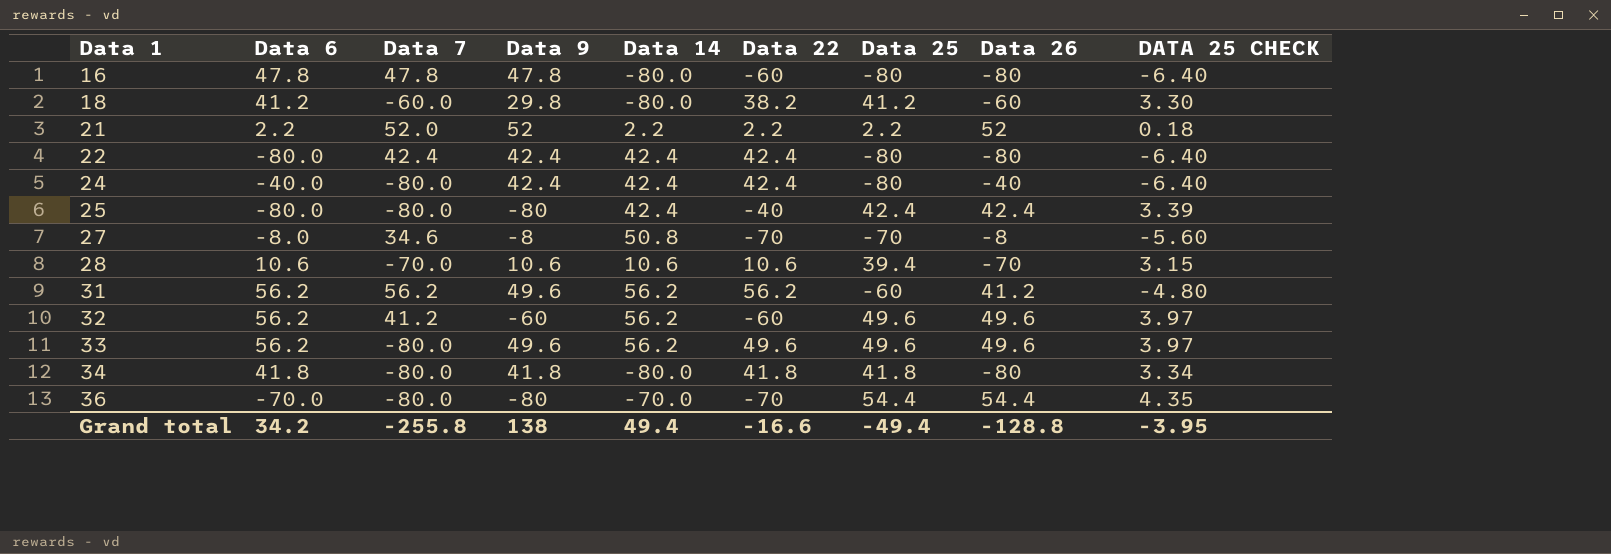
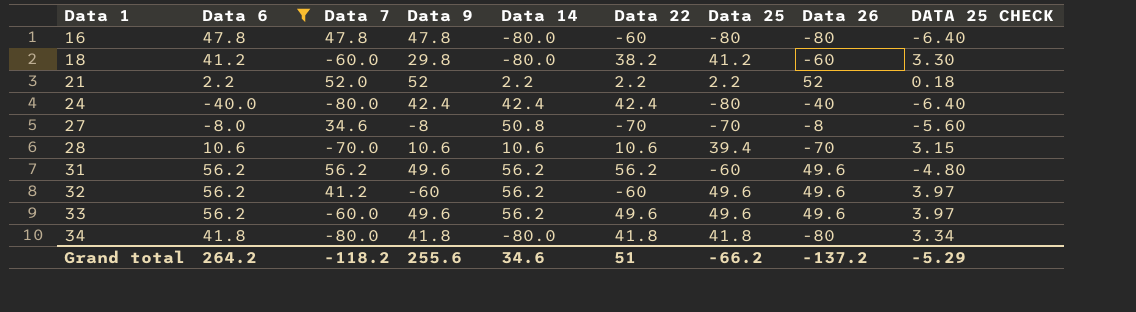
filter: none -> Data 6 >= -40.0
31 | Data 26: 41.2 -> 49.6
33 | Data 7: -80.0 -> -60.0
Grand total | Data 6: 34.2 -> 264.2
Grand total | Data 7: -255.8 -> -118.2
Grand total | Data 9: 138 -> 255.6
Grand total | Data 14: 49.4 -> 34.6
Grand total | Data 22: -16.6 -> 51
Grand total | Data 25: -49.4 -> -66.2
Grand total | Data 26: -128.8 -> -137.2
Grand total | DATA 25 CHECK: -3.95 -> -5.29

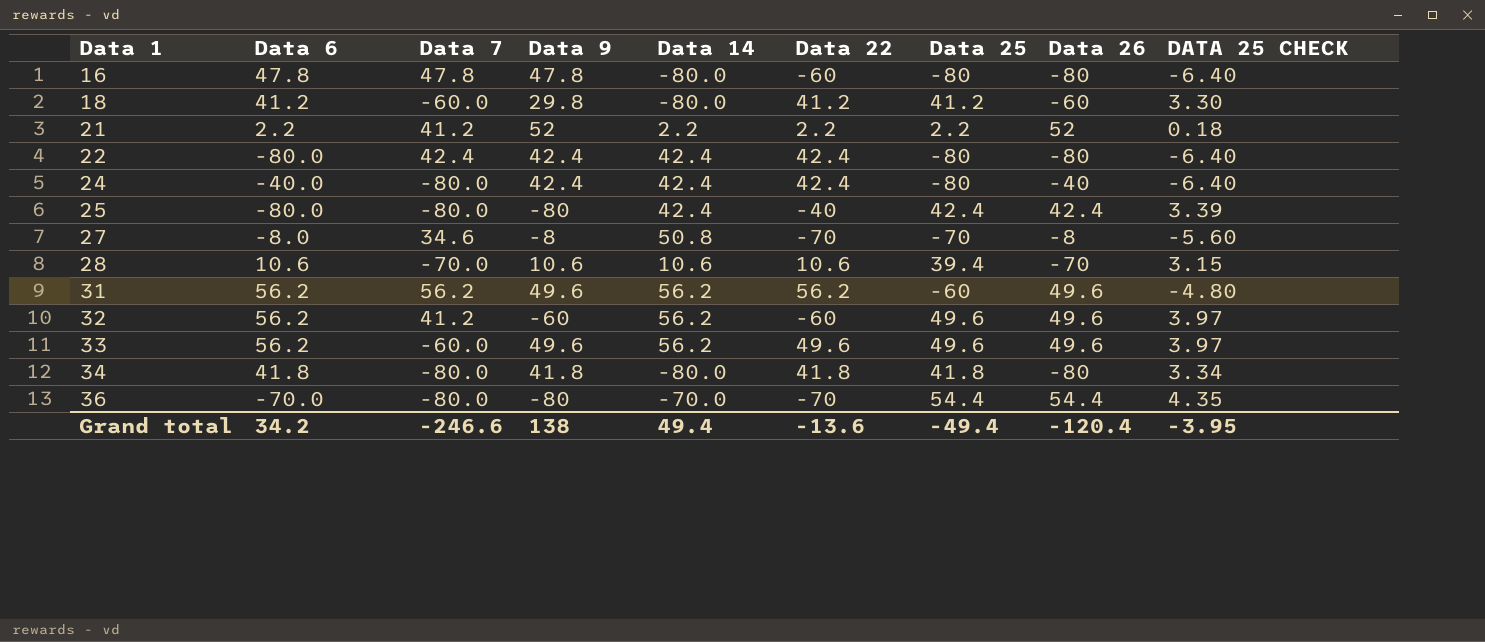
filter: Data 6 >= -40.0 -> none
18 | Data 22: 38.2 -> 41.2
21 | Data 7: 52.0 -> 41.2
Grand total | Data 6: 264.2 -> 34.2
Grand total | Data 7: -118.2 -> -246.6
Grand total | Data 9: 255.6 -> 138
Grand total | Data 14: 34.6 -> 49.4
Grand total | Data 22: 51 -> -13.6
Grand total | Data 25: -66.2 -> -49.4
Grand total | Data 26: -137.2 -> -120.4
Grand total | DATA 25 CHECK: -5.29 -> -3.95

